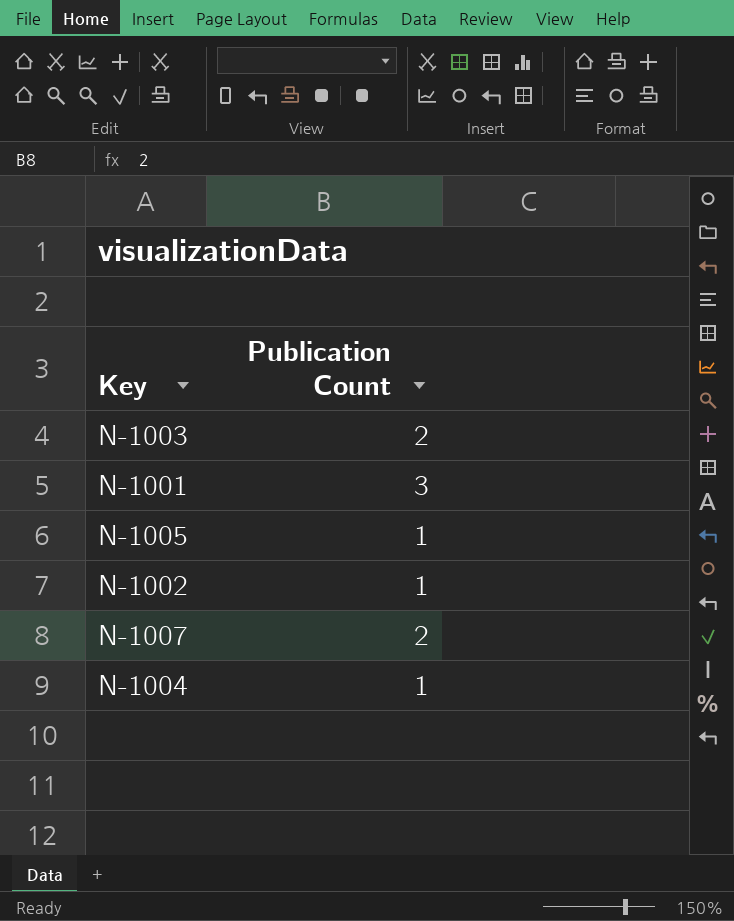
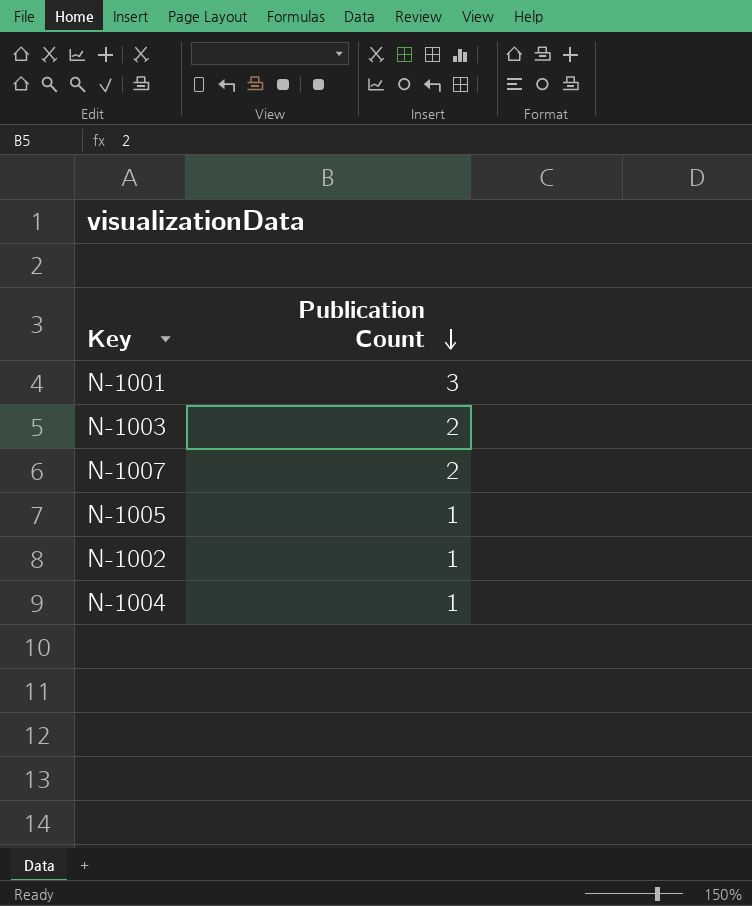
row order: none -> Publication Count descending

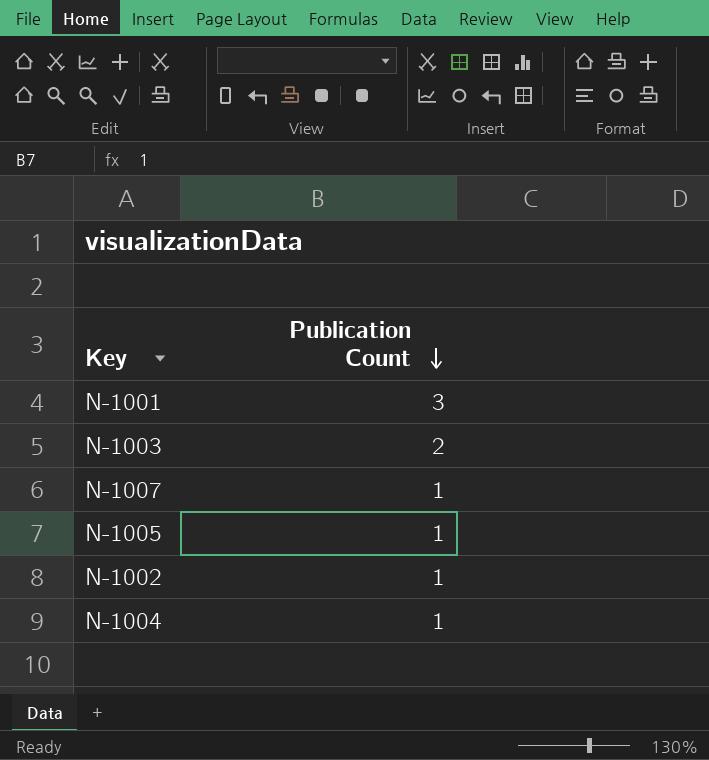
N-1007 | Publication Count: 2 -> 1

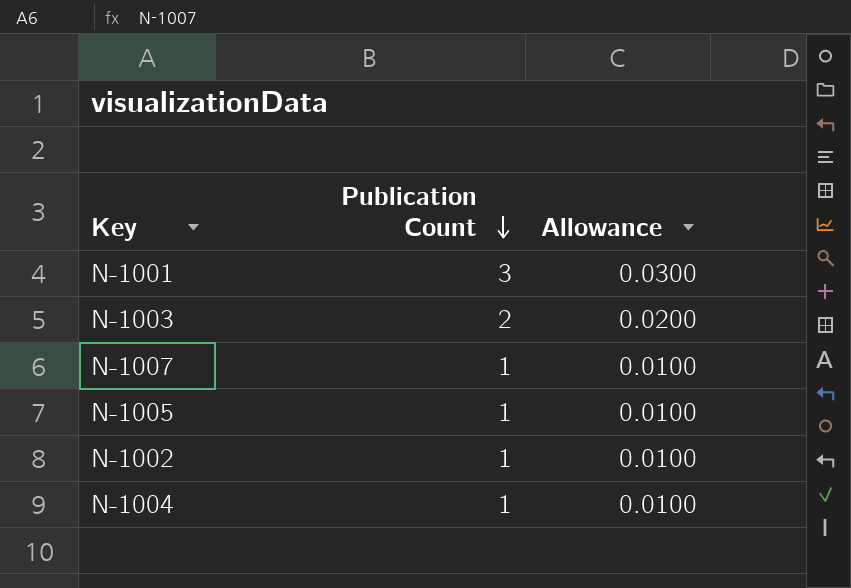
column Allowance | formula: none -> [Publication Count] * 0.01

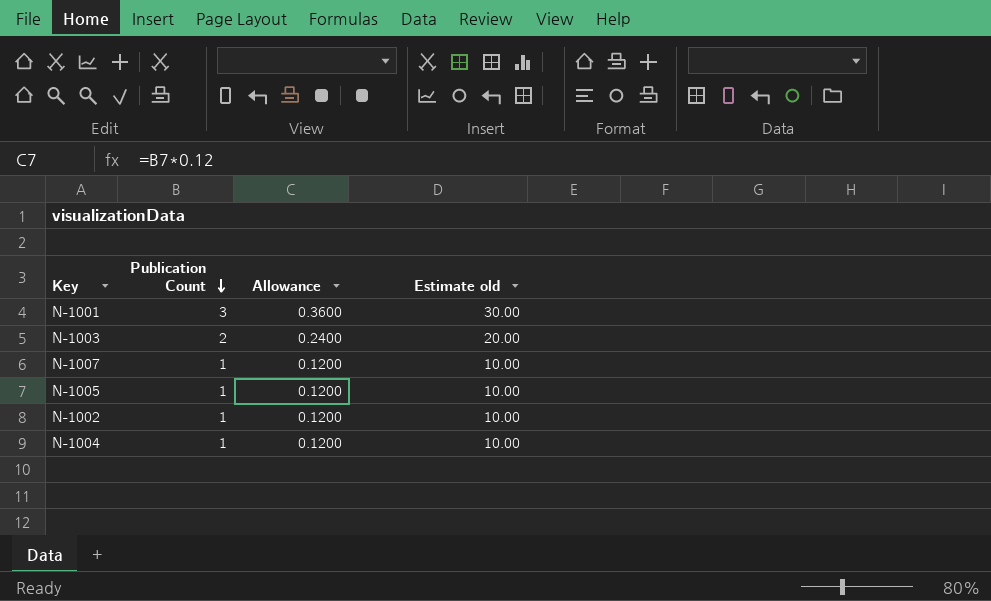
column Allowance | formula: [Publication Count] * 0.01 -> [Publication Count] * 0.12
column Estimate old | formula: none -> [Publication Count] * 10

